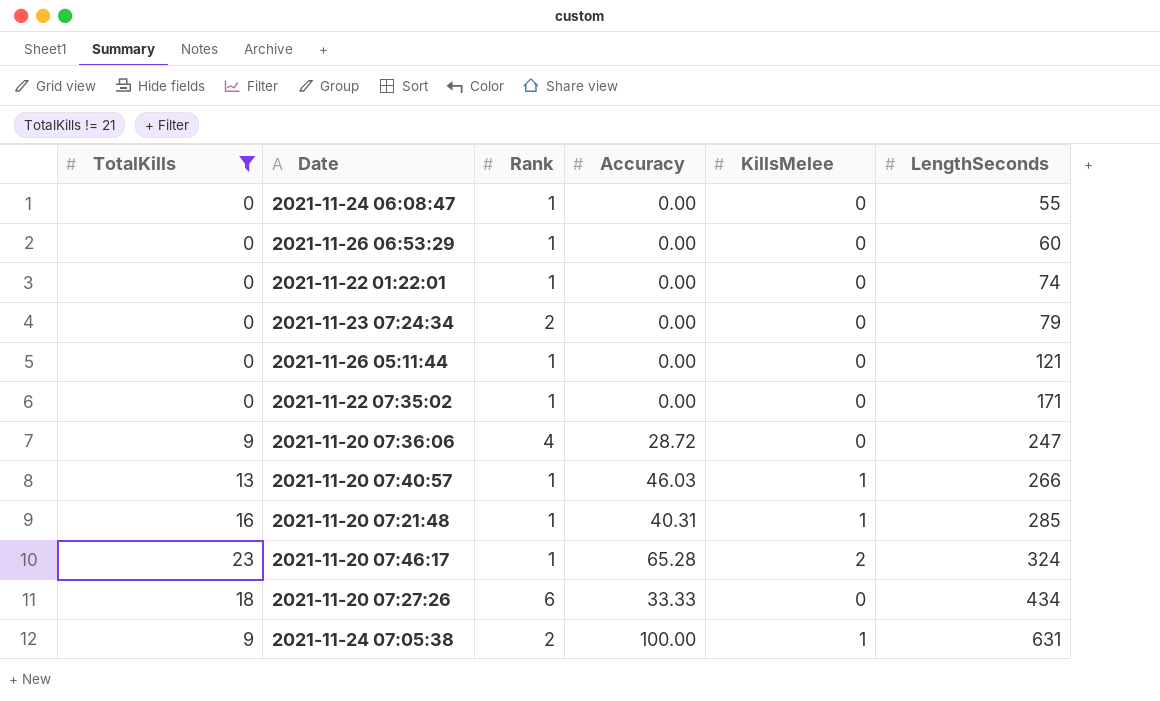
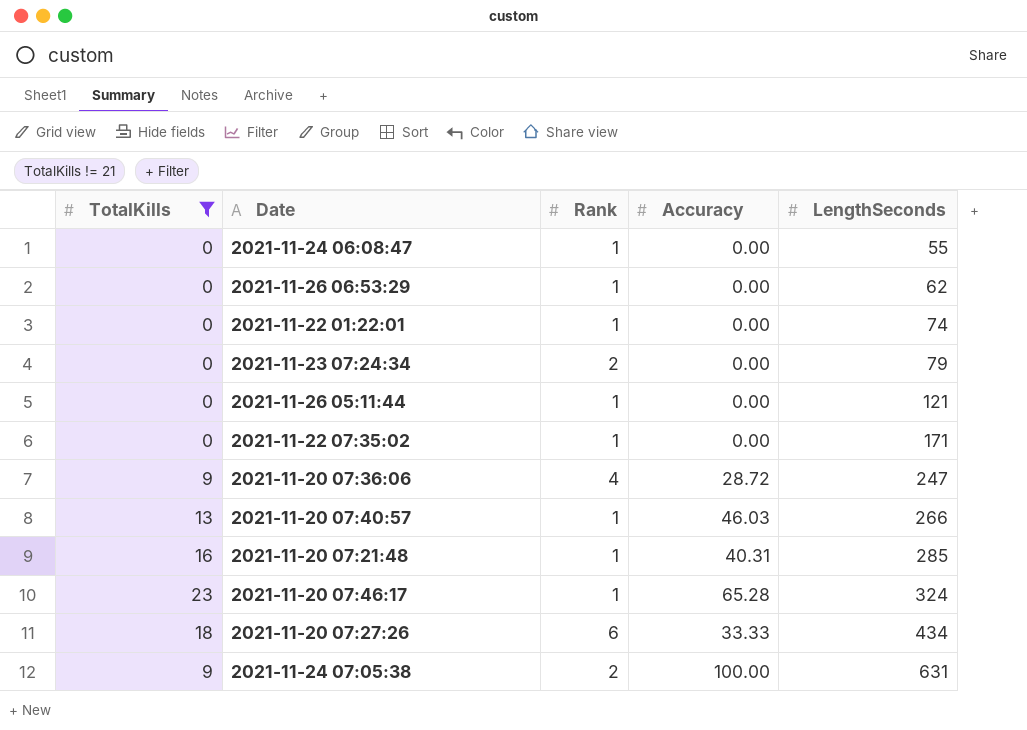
column KillsMelee | position: 5 -> none
2021-11-26 06:53:29 | LengthSeconds: 60 -> 62

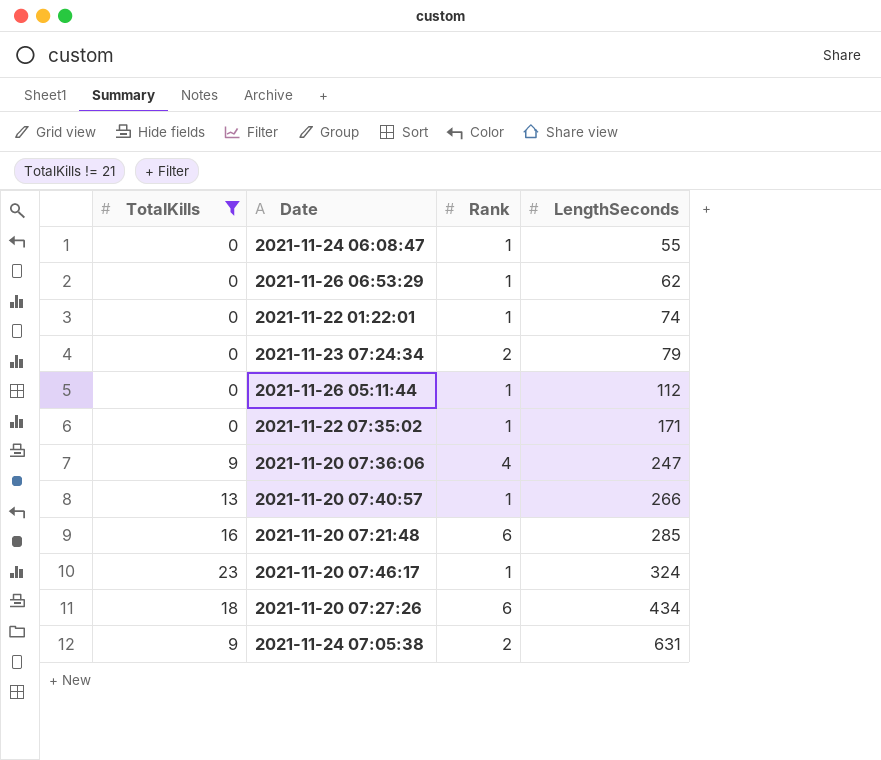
column Accuracy | position: 4 -> none
2021-11-26 05:11:44 | LengthSeconds: 121 -> 112
2021-11-20 07:21:48 | Rank: 1 -> 6

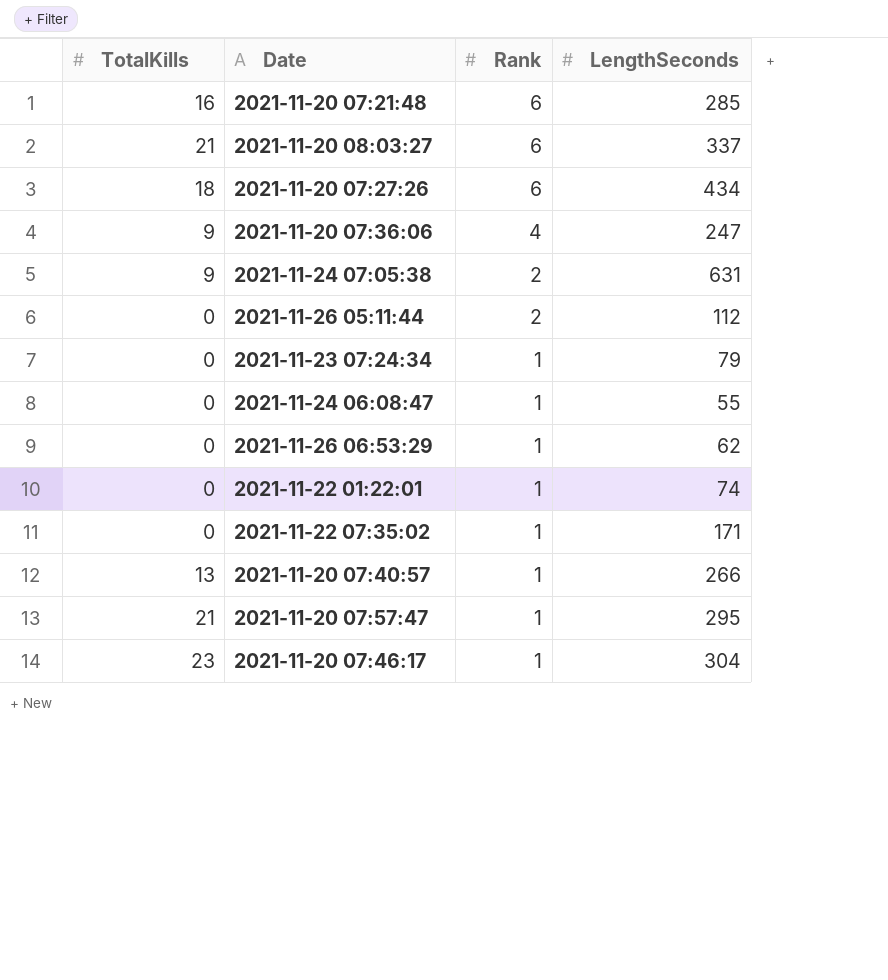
filter: TotalKills != 21 -> none
row order: LengthSeconds ascending -> Rank descending
2021-11-26 05:11:44 | Rank: 1 -> 2
2021-11-23 07:24:34 | Rank: 2 -> 1
2021-11-20 07:46:17 | LengthSeconds: 324 -> 304

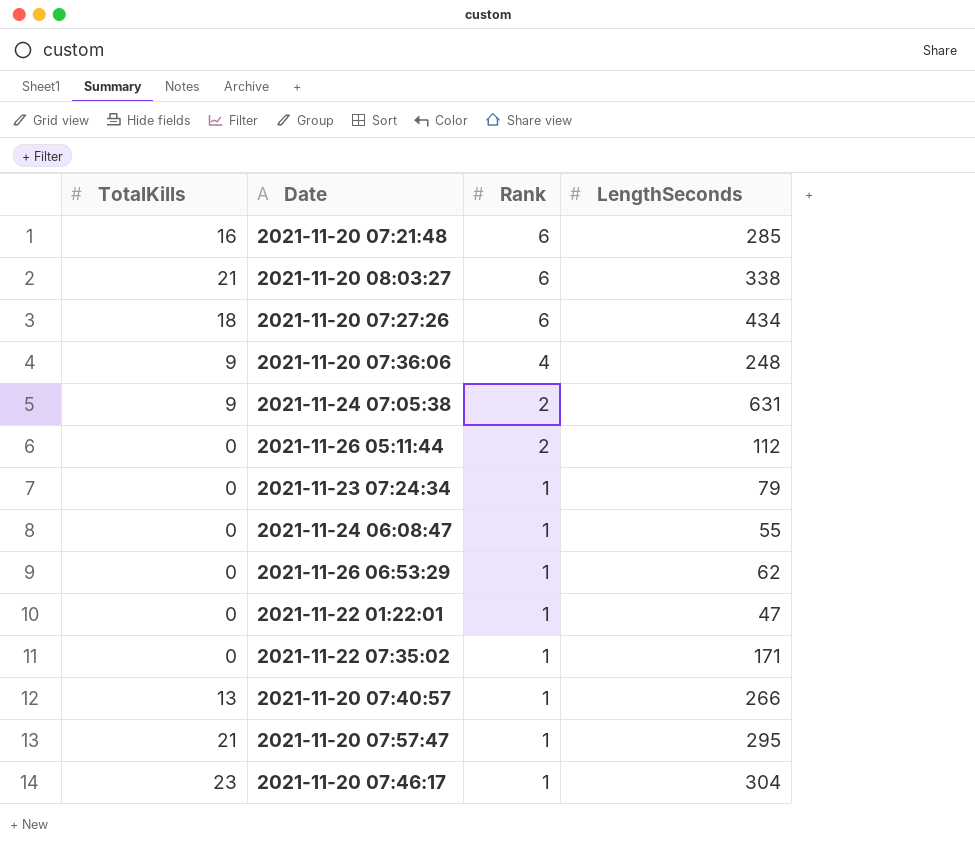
2021-11-20 08:03:27 | LengthSeconds: 337 -> 338
2021-11-20 07:36:06 | LengthSeconds: 247 -> 248
2021-11-22 01:22:01 | LengthSeconds: 74 -> 47

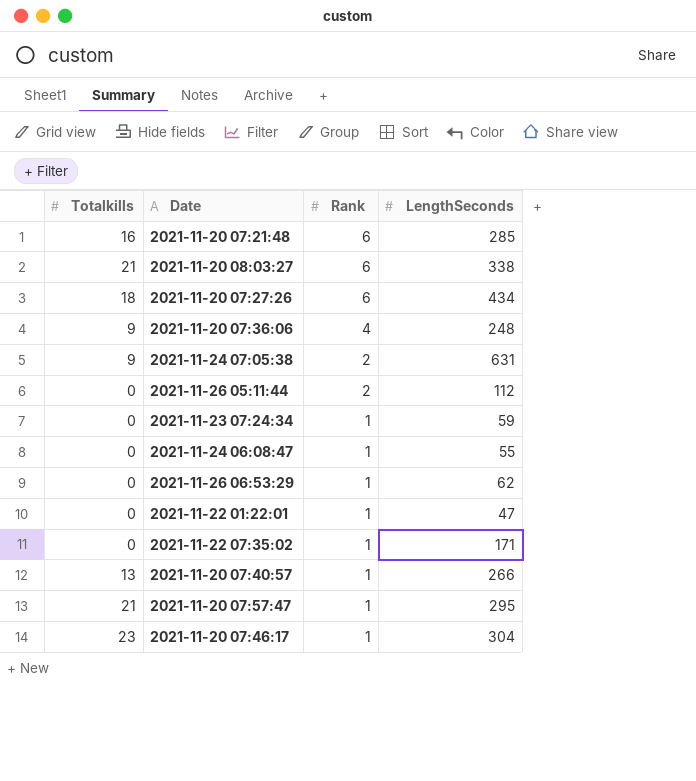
column name: TotalKills -> Totalkills
2021-11-23 07:24:34 | LengthSeconds: 79 -> 59

